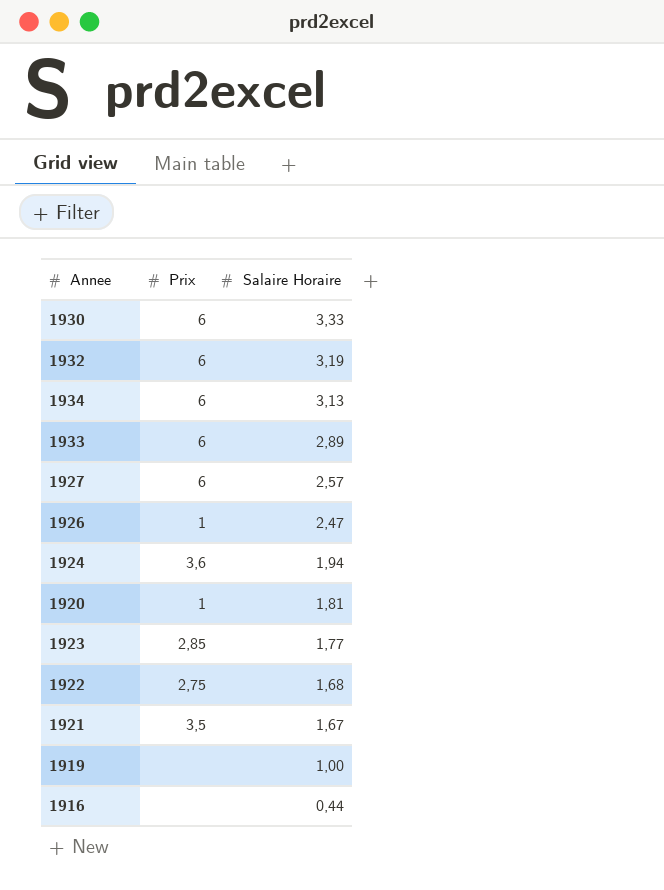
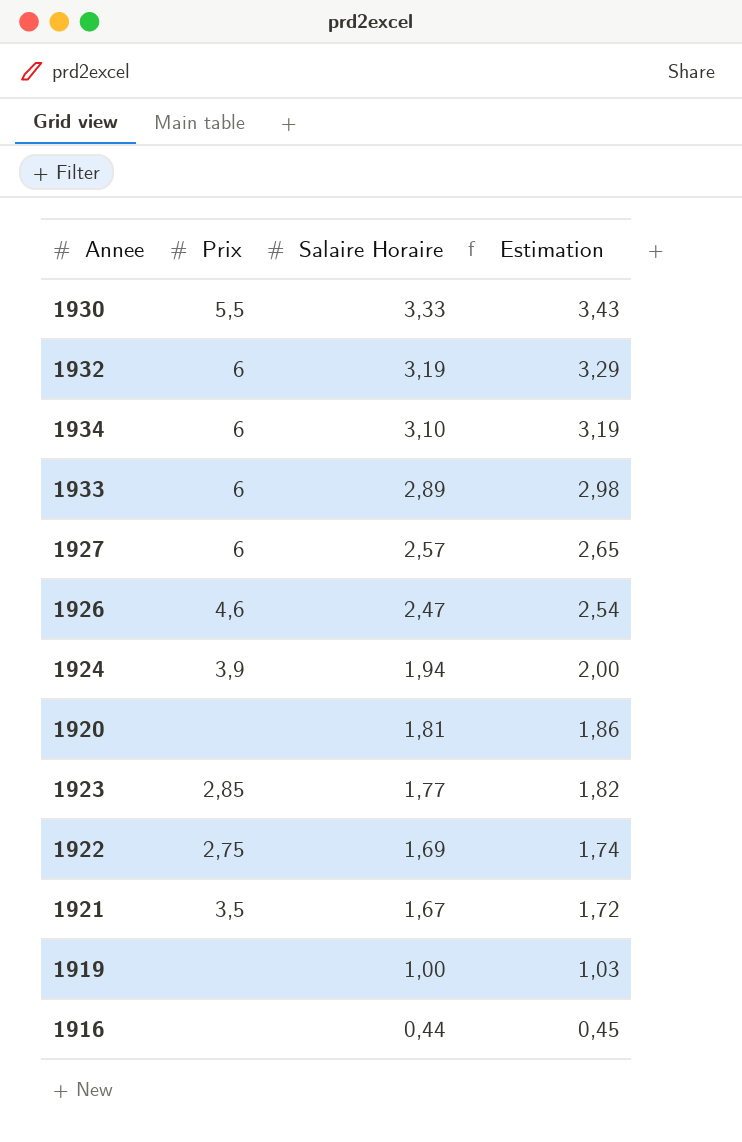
column Estimation | formula: none -> [Salaire Horaire] * 1,03
1930 | Prix: 6 -> 5,5
1934 | Salaire Horaire: 3,13 -> 3,10
1926 | Prix: 1 -> 4,6
1924 | Prix: 3,6 -> 3,9
1920 | Prix: 1 -> none
1922 | Salaire Horaire: 1,68 -> 1,69

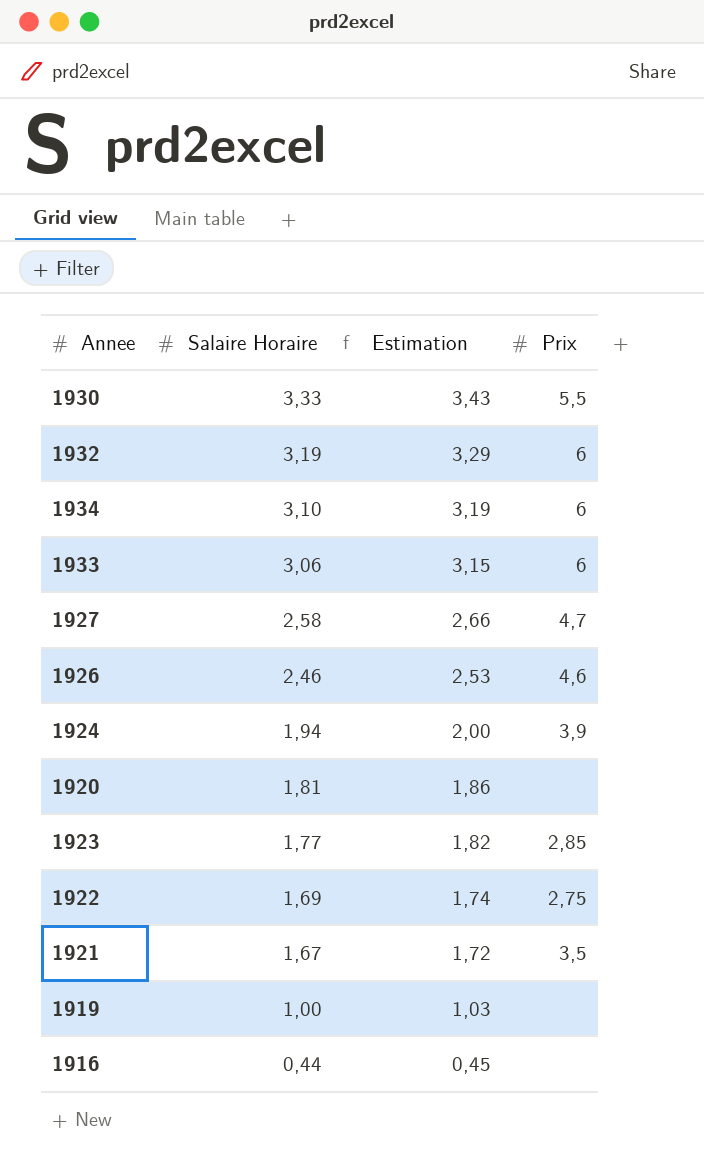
column Prix | position: 2 -> 4
1933 | Salaire Horaire: 2,89 -> 3,06
1933 | Estimation: 2,98 -> 3,15
1927 | Salaire Horaire: 2,57 -> 2,58
1927 | Estimation: 2,65 -> 2,66
1927 | Prix: 6 -> 4,7
1926 | Salaire Horaire: 2,47 -> 2,46
1926 | Estimation: 2,54 -> 2,53

